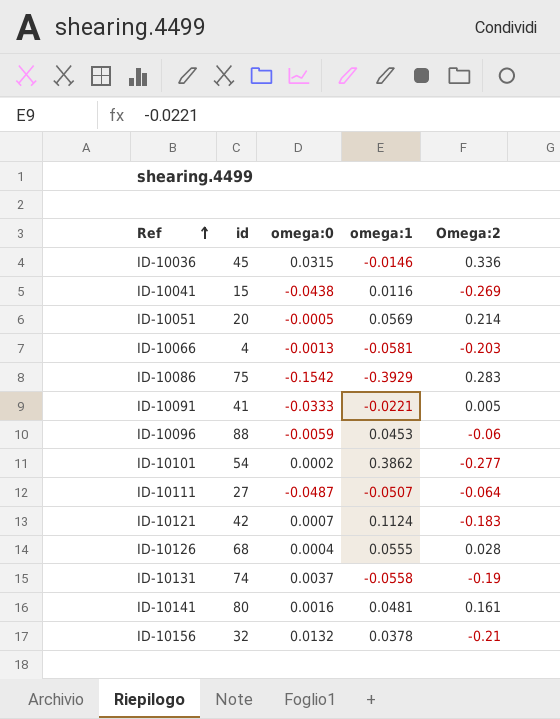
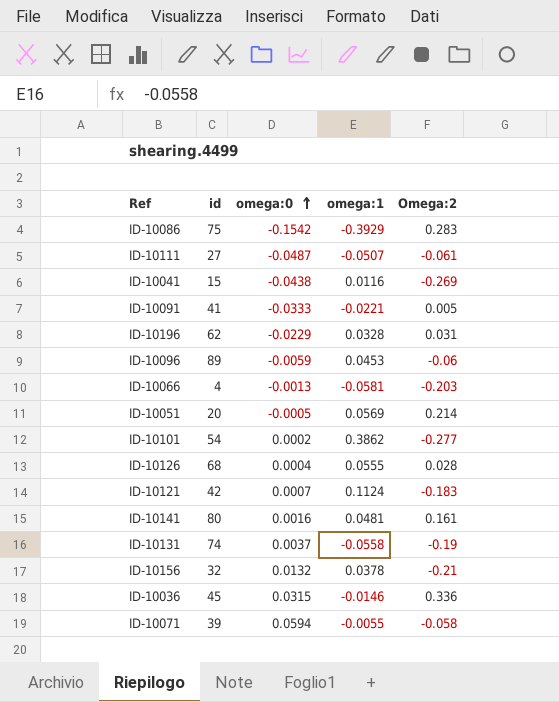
row order: Ref ascending -> omega:0 ascending
ID-10111 | Omega:2: -0.064 -> -0.061
row ID-10196: none -> 62 | -0.0229 | 0.0328 | 0.031
ID-10096 | id: 88 -> 89
row ID-10071: none -> 39 | 0.0594 | -0.0055 | -0.058

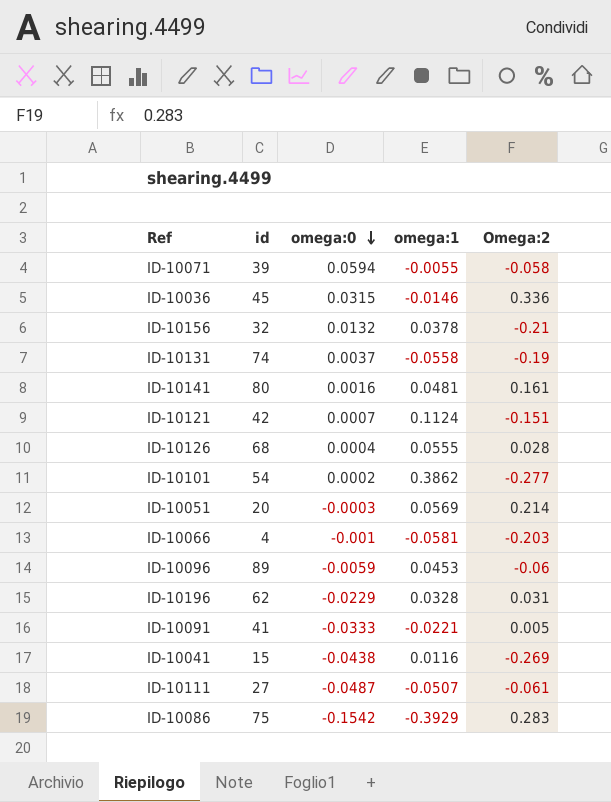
row order: omega:0 ascending -> omega:0 descending
ID-10121 | Omega:2: -0.183 -> -0.151
ID-10051 | omega:0: -0.0005 -> -0.0003
ID-10066 | omega:0: -0.0013 -> -0.001

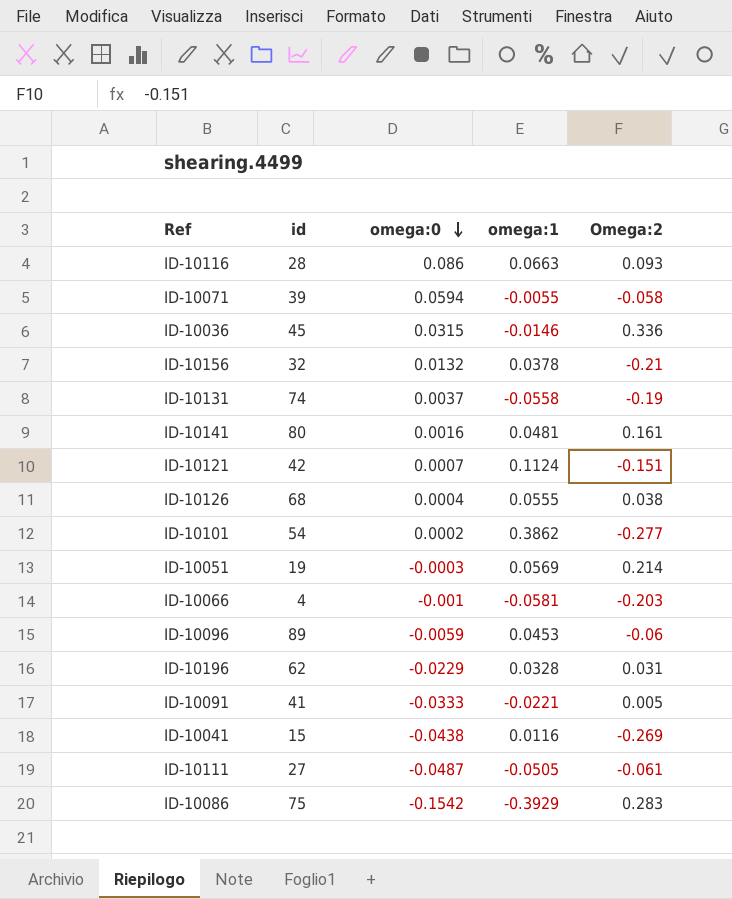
row ID-10116: none -> 28 | 0.086 | 0.0663 | 0.093
ID-10126 | Omega:2: 0.028 -> 0.038
ID-10051 | id: 20 -> 19
ID-10111 | omega:1: -0.0507 -> -0.0505

